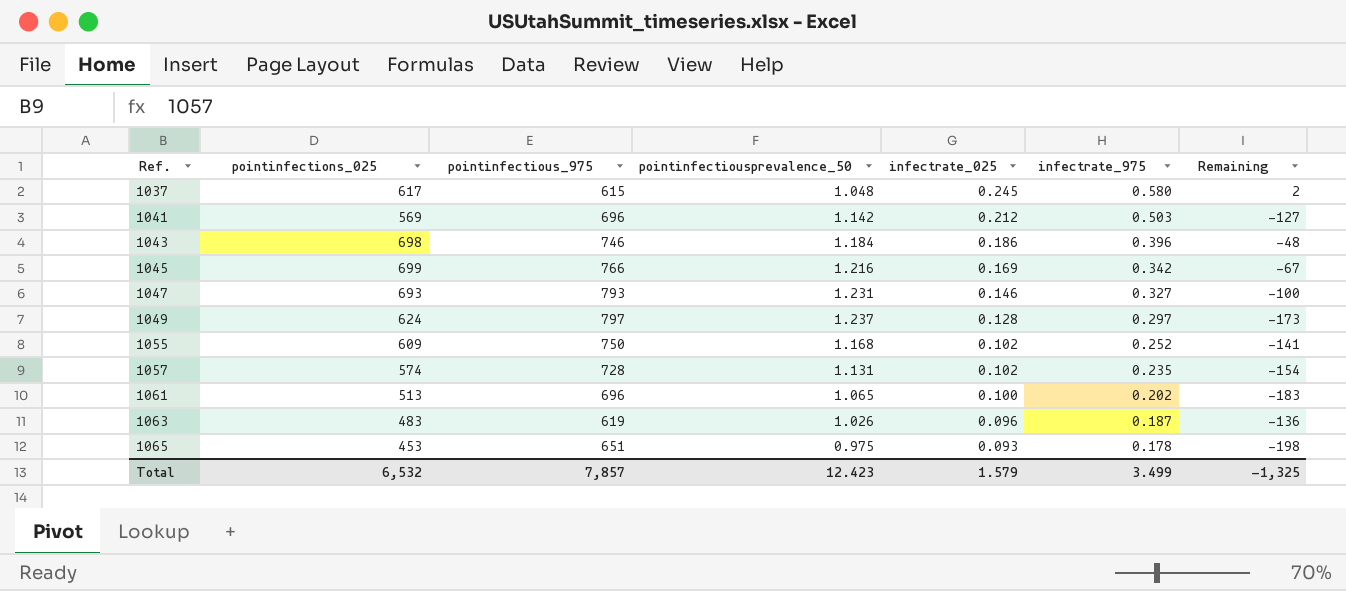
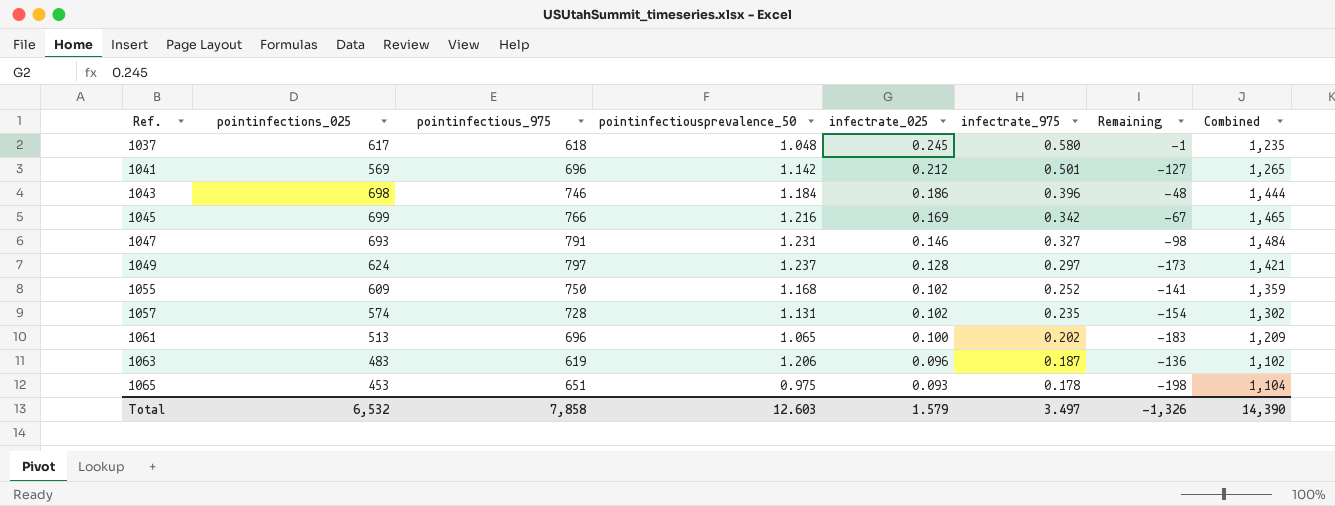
column Combined | formula: none -> [pointinfections_025] + [pointinfectious_975]
1037 | pointinfectious_975: 615 -> 618
1037 | Remaining: 2 -> -1
1041 | infectrate_975: 0.503 -> 0.501
1047 | pointinfectious_975: 793 -> 791
1047 | Remaining: -100 -> -98
1063 | pointinfectiousprevalence_50: 1.026 -> 1.206
Total | pointinfectious_975: 7,857 -> 7,858
Total | pointinfectiousprevalence_50: 12.423 -> 12.603
Total | infectrate_975: 3.499 -> 3.497
Total | Remaining: -1,325 -> -1,326

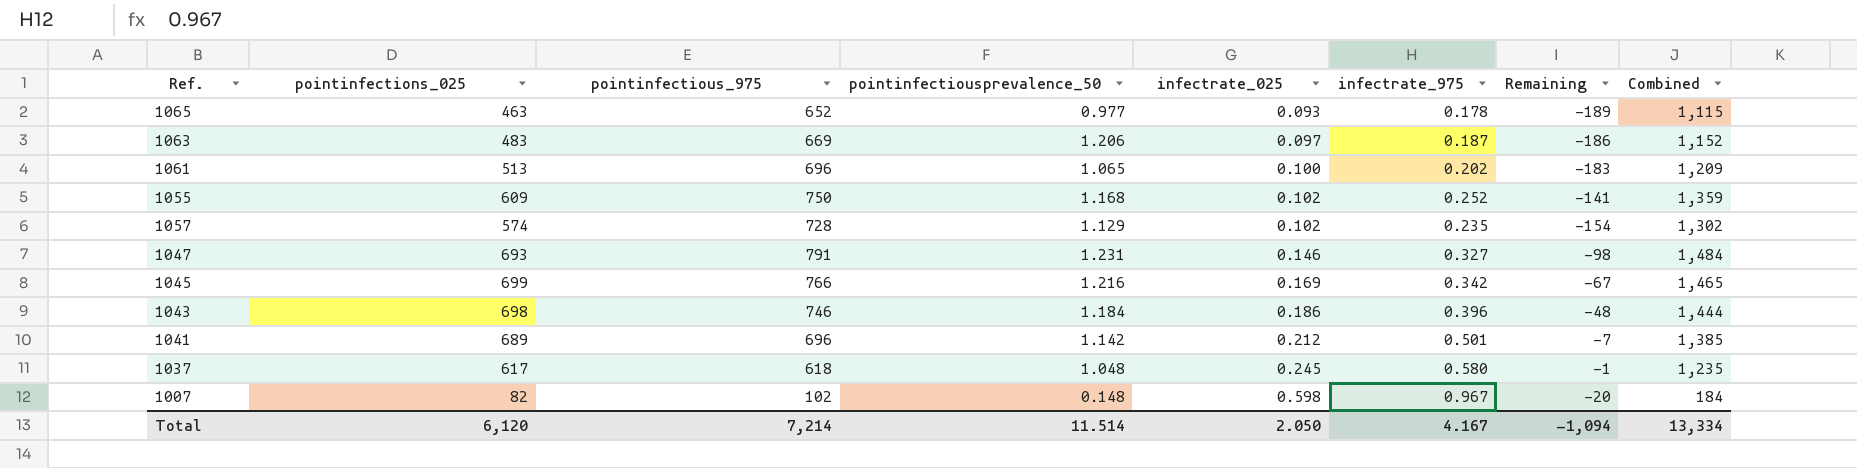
row order: Ref. ascending -> infectrate_025 ascending
row 1049: 624 | 797 | 1.237 | 0.128 | 0.297 | -173 | 1,421 -> none
1065 | pointinfections_025: 453 -> 463
1065 | pointinfectious_975: 651 -> 652
1065 | pointinfectiousprevalence_50: 0.975 -> 0.977
1065 | Remaining: -198 -> -189
1065 | Combined: 1,104 -> 1,115
1063 | pointinfectious_975: 619 -> 669
1063 | infectrate_025: 0.096 -> 0.097
1063 | Remaining: -136 -> -186
1063 | Combined: 1,102 -> 1,152
1057 | pointinfectiousprevalence_50: 1.131 -> 1.129
1041 | pointinfections_025: 569 -> 689
1041 | Remaining: -127 -> -7
1041 | Combined: 1,265 -> 1,385
row 1007: none -> 82 | 102 | 0.148 | 0.598 | 0.967 | -20 | 184
Total | pointinfections_025: 6,532 -> 6,120
Total | pointinfectious_975: 7,858 -> 7,214
Total | pointinfectiousprevalence_50: 12.603 -> 11.514
Total | infectrate_025: 1.579 -> 2.050
Total | infectrate_975: 3.497 -> 4.167
Total | Remaining: -1,326 -> -1,094
Total | Combined: 14,390 -> 13,334

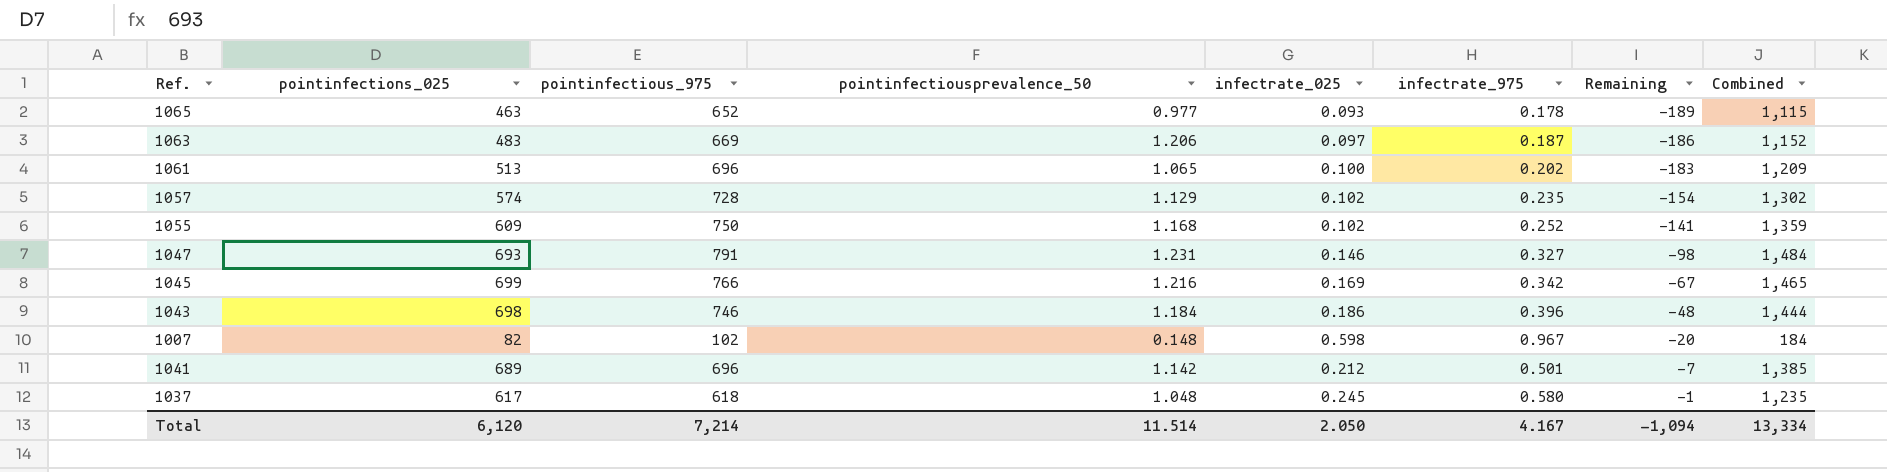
row order: infectrate_025 ascending -> Remaining ascending

